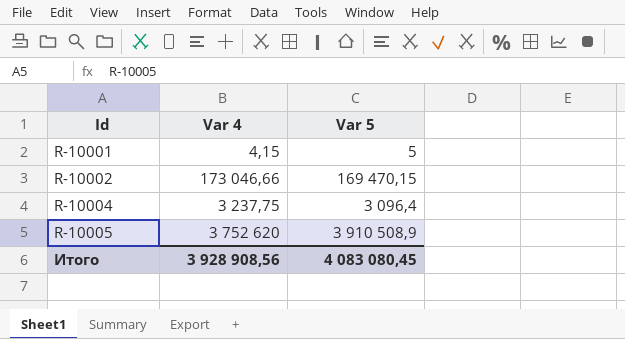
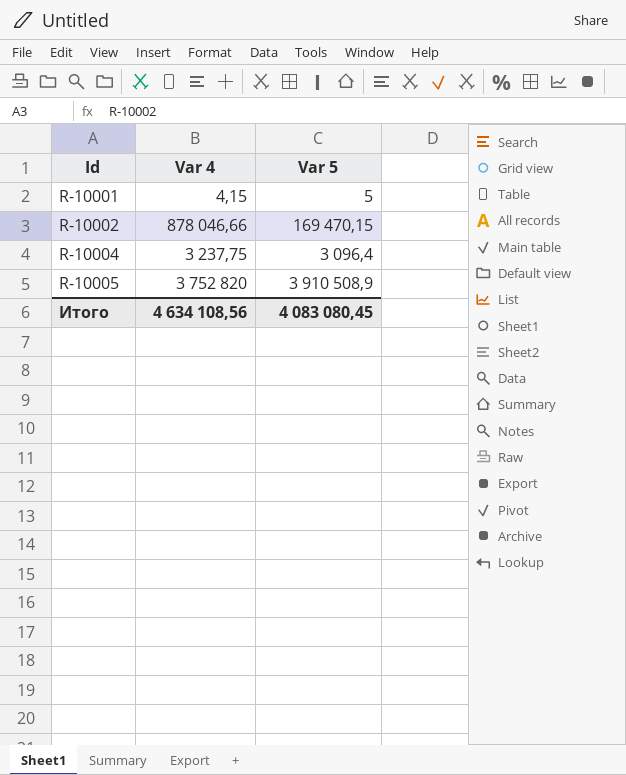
R-10002 | Var 4: 173 046,66 -> 878 046,66
R-10005 | Var 4: 3 752 620 -> 3 752 820
Итого | Var 4: 3 928 908,56 -> 4 634 108,56

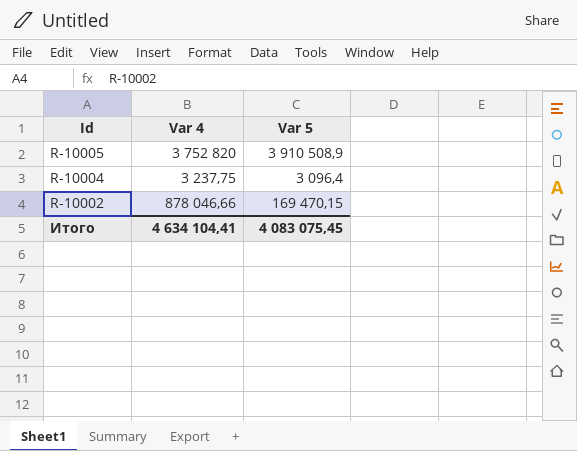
row order: Id ascending -> Id descending
row R-10001: 4,15 | 5 -> none
Итого | Var 4: 4 634 108,56 -> 4 634 104,41
Итого | Var 5: 4 083 080,45 -> 4 083 075,45

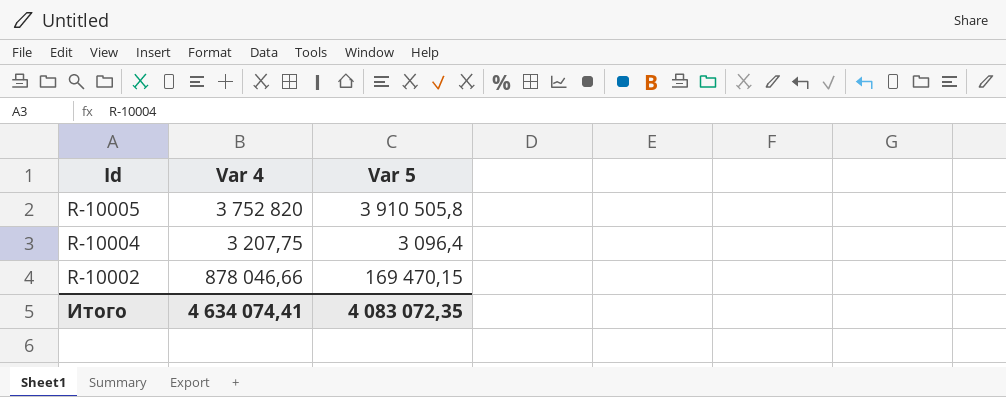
R-10005 | Var 5: 3 910 508,9 -> 3 910 505,8
R-10004 | Var 4: 3 237,75 -> 3 207,75
Итого | Var 4: 4 634 104,41 -> 4 634 074,41
Итого | Var 5: 4 083 075,45 -> 4 083 072,35

